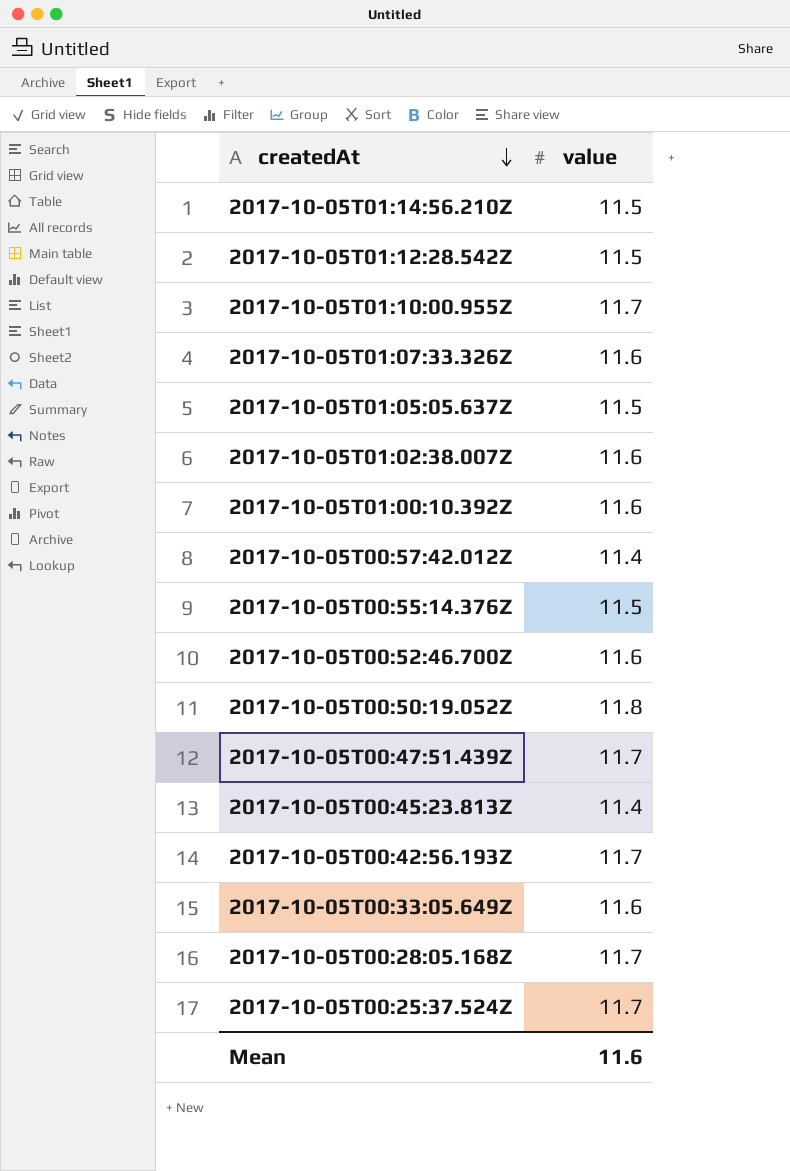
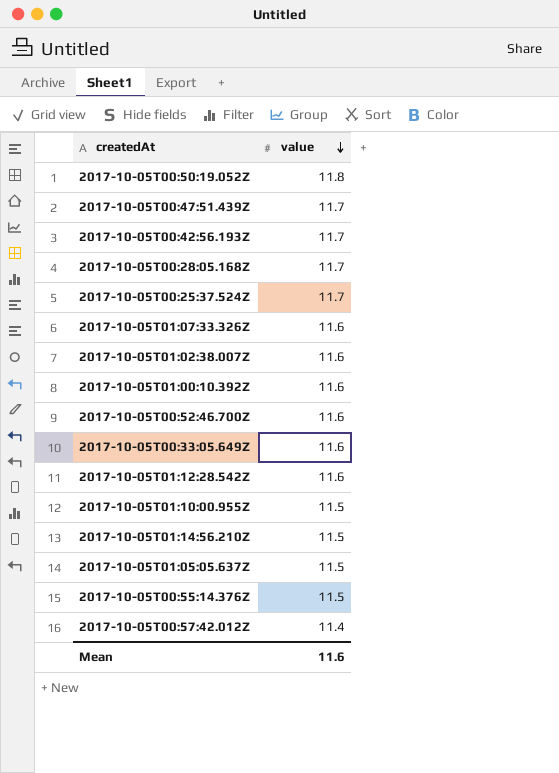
row order: createdAt descending -> value descending
row 2017-10-05T00:45:23.813Z: 11.4 -> none
2017-10-05T01:12:28.542Z | value: 11.5 -> 11.6
2017-10-05T01:10:00.955Z | value: 11.7 -> 11.5

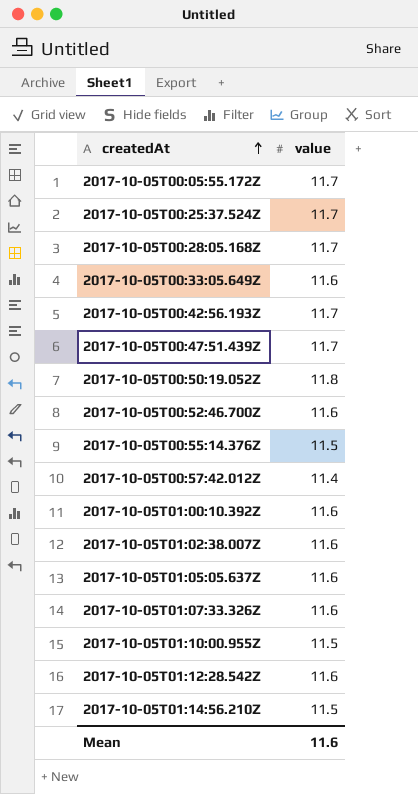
row order: value descending -> createdAt ascending
row 2017-10-05T00:05:55.172Z: none -> 11.7
2017-10-05T01:05:05.637Z | value: 11.5 -> 11.6

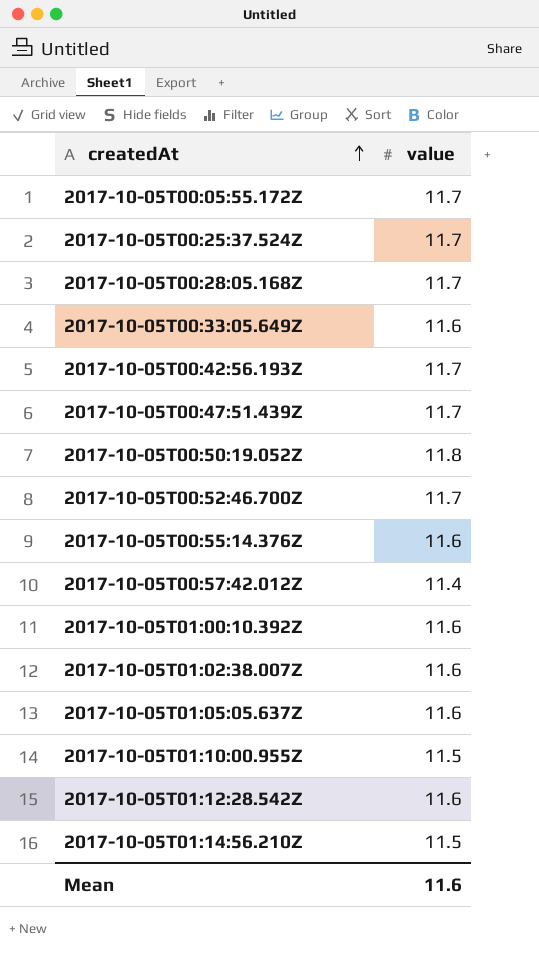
row 2017-10-05T01:07:33.326Z: 11.6 -> none
2017-10-05T00:52:46.700Z | value: 11.6 -> 11.7
2017-10-05T00:55:14.376Z | value: 11.5 -> 11.6

